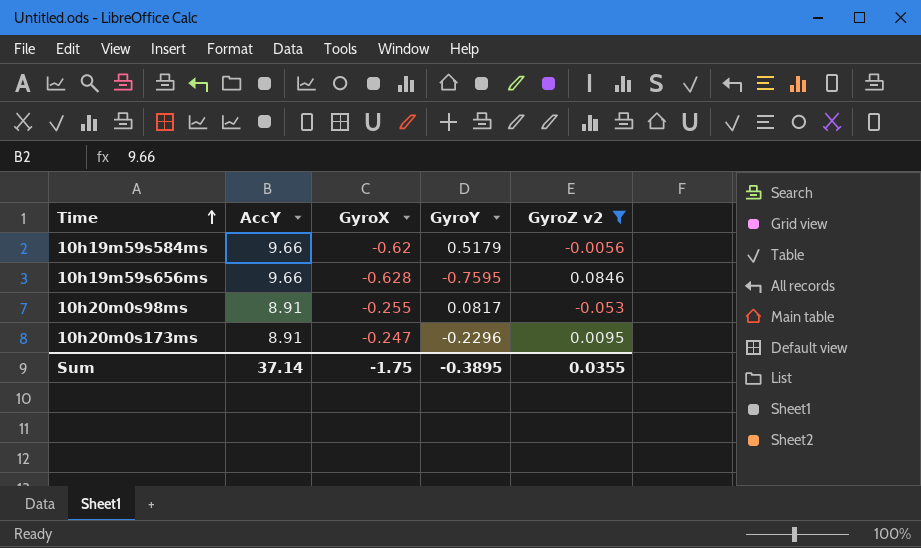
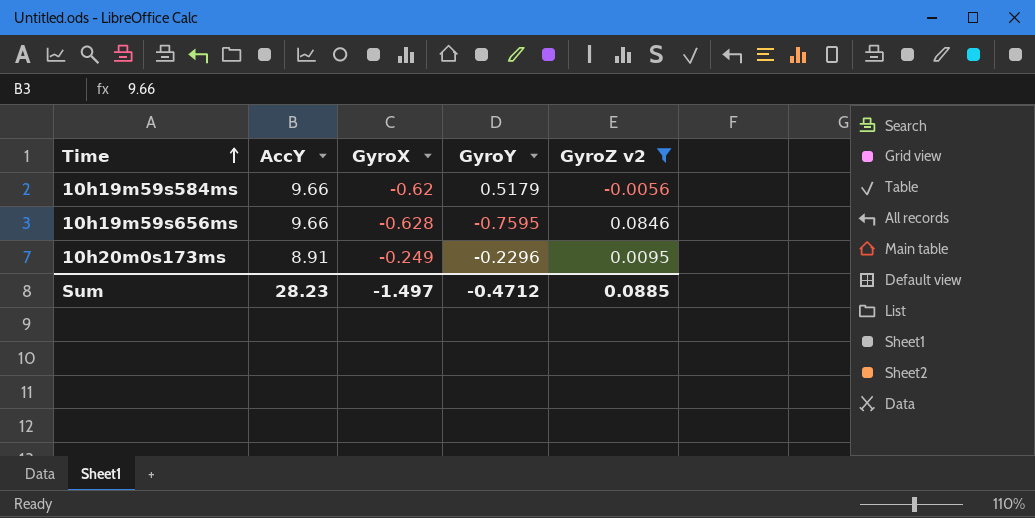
row 10h20m0s98ms: 8.91 | -0.255 | 0.0817 | -0.053 -> none
10h20m0s173ms | GyroX: -0.247 -> -0.249
Sum | AccY: 37.14 -> 28.23
Sum | GyroX: -1.75 -> -1.497
Sum | GyroY: -0.3895 -> -0.4712
Sum | GyroZ v2: 0.0355 -> 0.0885

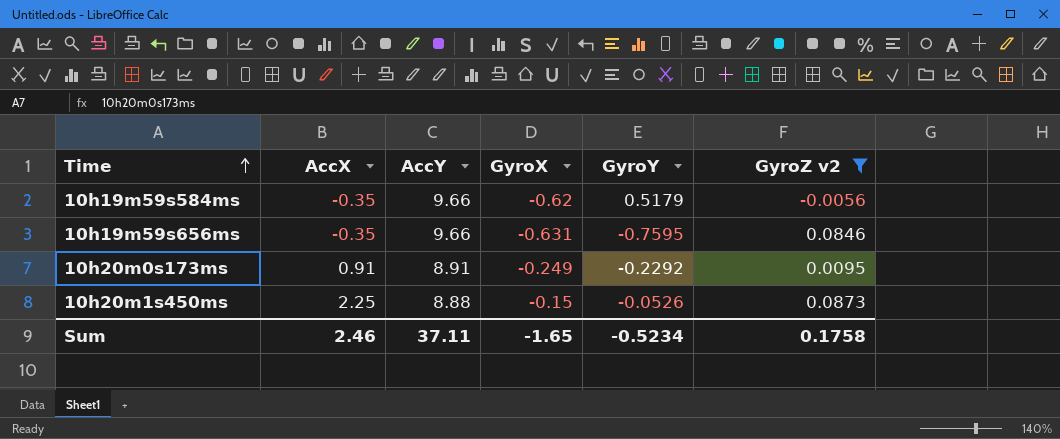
column AccX | position: none -> 2
10h19m59s656ms | GyroX: -0.628 -> -0.631
10h20m0s173ms | GyroY: -0.2296 -> -0.2292
row 10h20m1s450ms: none -> 2.25 | 8.88 | -0.15 | -0.0526 | 0.0873
Sum | AccY: 28.23 -> 37.11
Sum | GyroX: -1.497 -> -1.65
Sum | GyroY: -0.4712 -> -0.5234
Sum | GyroZ v2: 0.0885 -> 0.1758

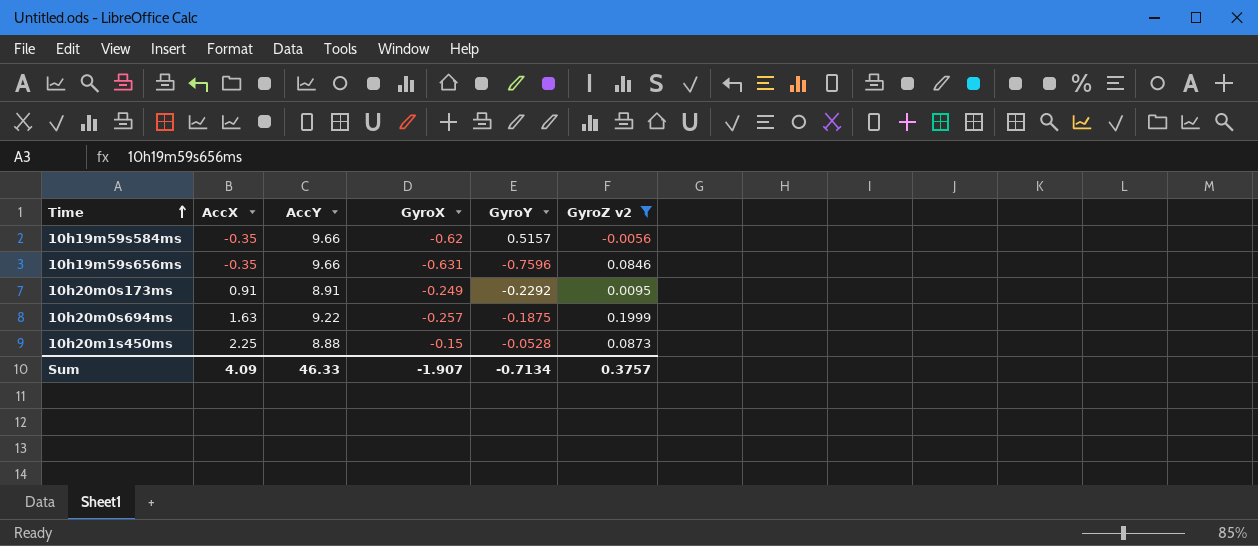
10h19m59s584ms | GyroY: 0.5179 -> 0.5157
10h19m59s656ms | GyroY: -0.7595 -> -0.7596
row 10h20m0s694ms: none -> 1.63 | 9.22 | -0.257 | -0.1875 | 0.1999
10h20m1s450ms | GyroY: -0.0526 -> -0.0528
Sum | AccX: 2.46 -> 4.09
Sum | AccY: 37.11 -> 46.33
Sum | GyroX: -1.65 -> -1.907
Sum | GyroY: -0.5234 -> -0.7134
Sum | GyroZ v2: 0.1758 -> 0.3757

